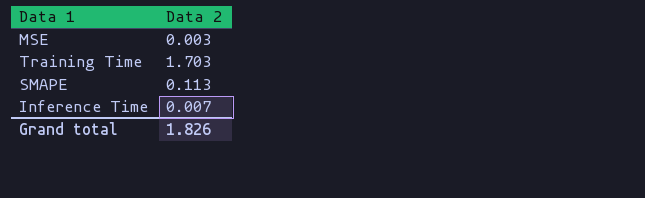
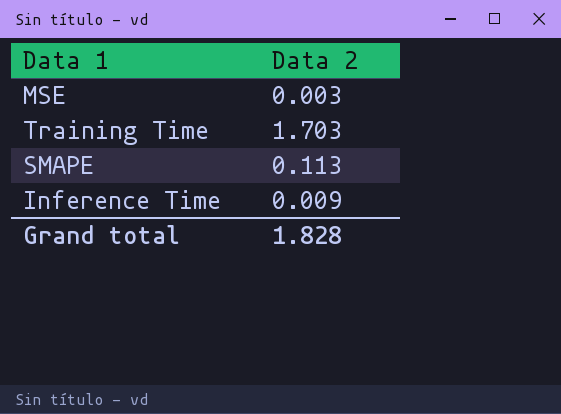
Inference Time | Data 2: 0.007 -> 0.009
Grand total | Data 2: 1.826 -> 1.828

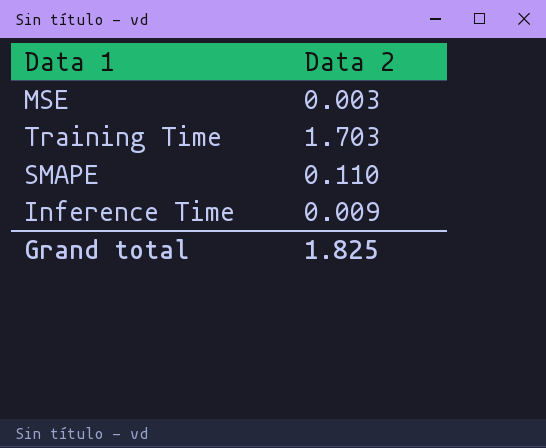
SMAPE | Data 2: 0.113 -> 0.110
Grand total | Data 2: 1.828 -> 1.825

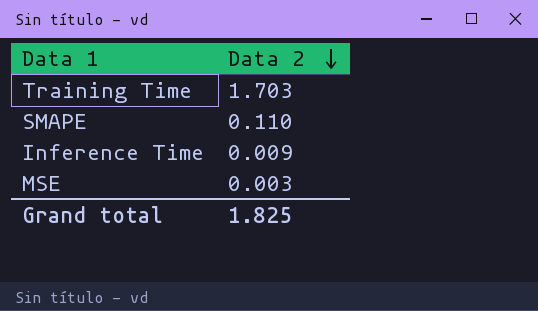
row order: none -> Data 2 descending

